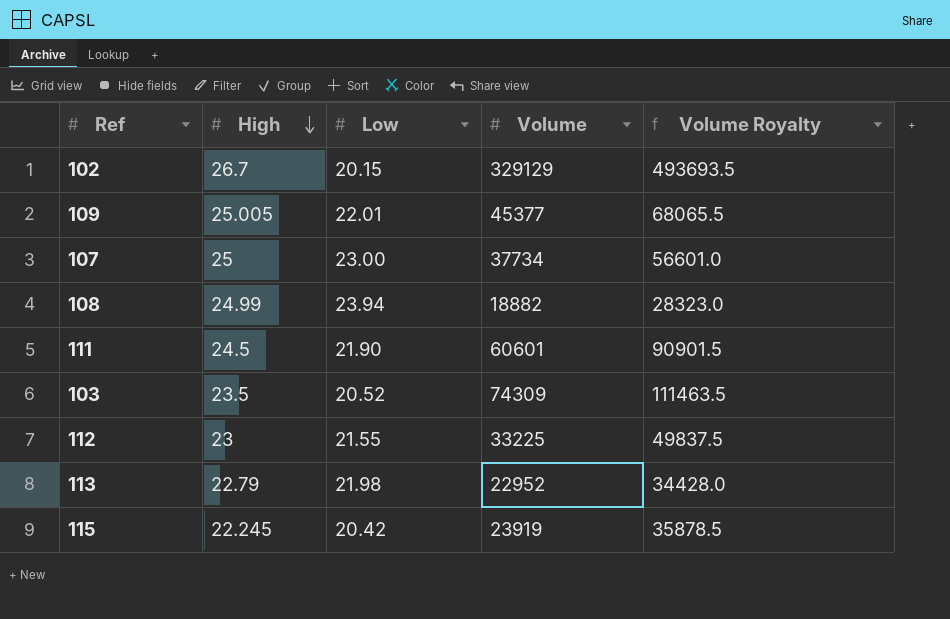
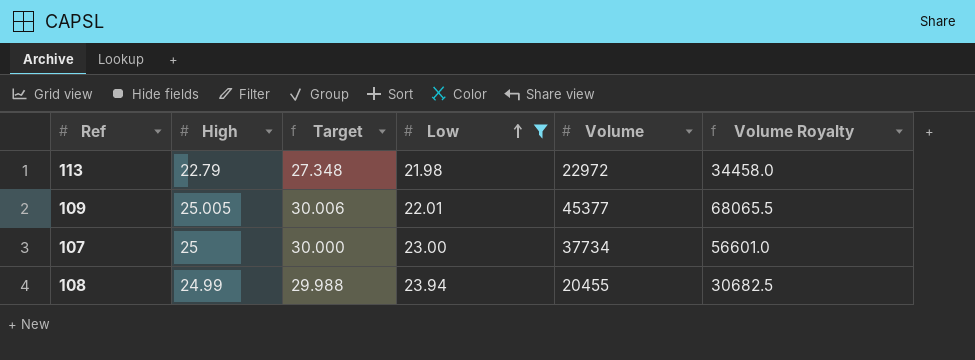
filter: none -> Low >= 21.98
row order: High descending -> Low ascending
column Target | formula: none -> [High] * 1.2
113 | Volume: 22952 -> 22972
113 | Volume Royalty: 34428.0 -> 34458.0
108 | Volume: 18882 -> 20455
108 | Volume Royalty: 28323.0 -> 30682.5

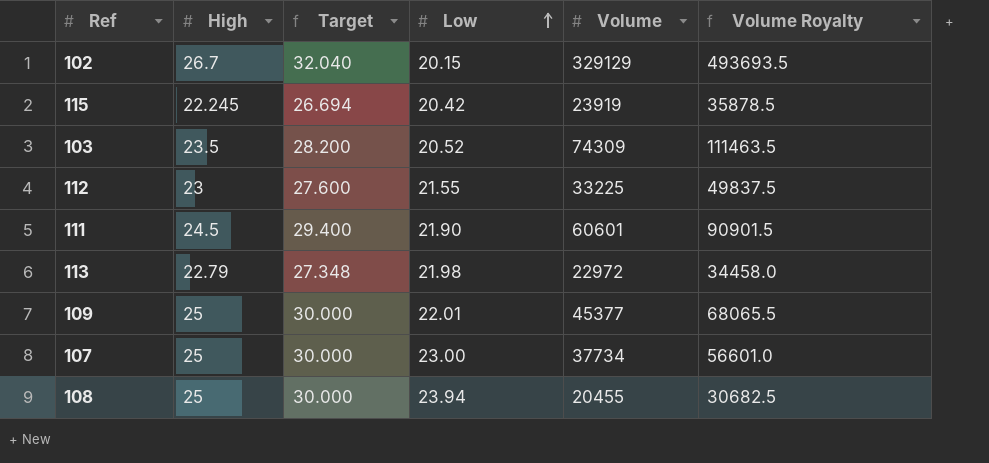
filter: Low >= 21.98 -> none
109 | High: 25.005 -> 25
109 | Target: 30.006 -> 30.000
108 | High: 24.99 -> 25
108 | Target: 29.988 -> 30.000

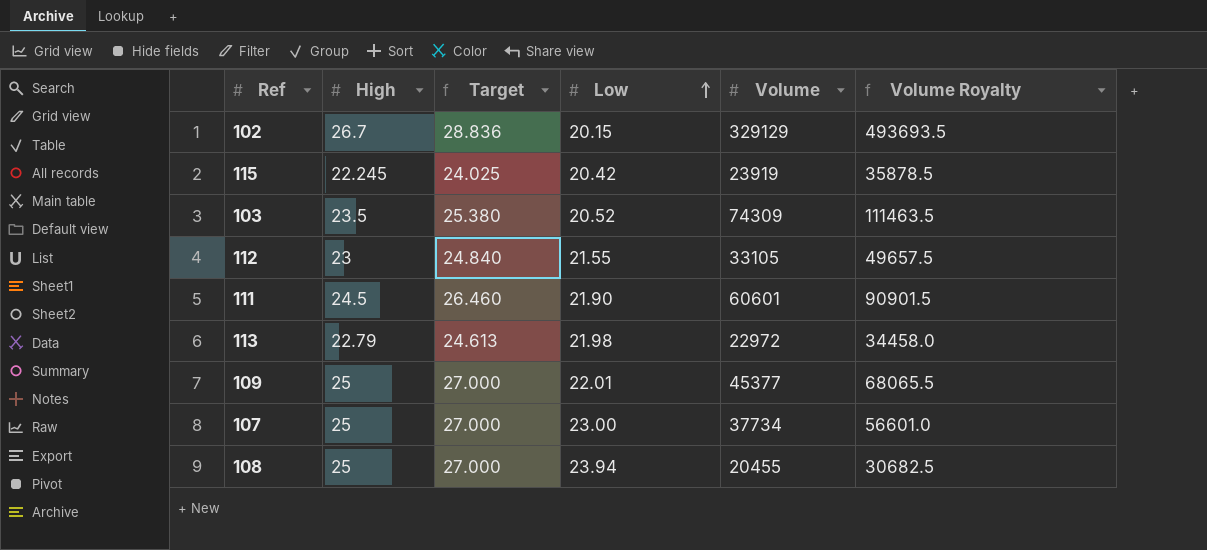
column Target | formula: [High] * 1.2 -> [High] * 1.08
112 | Volume: 33225 -> 33105
112 | Volume Royalty: 49837.5 -> 49657.5

